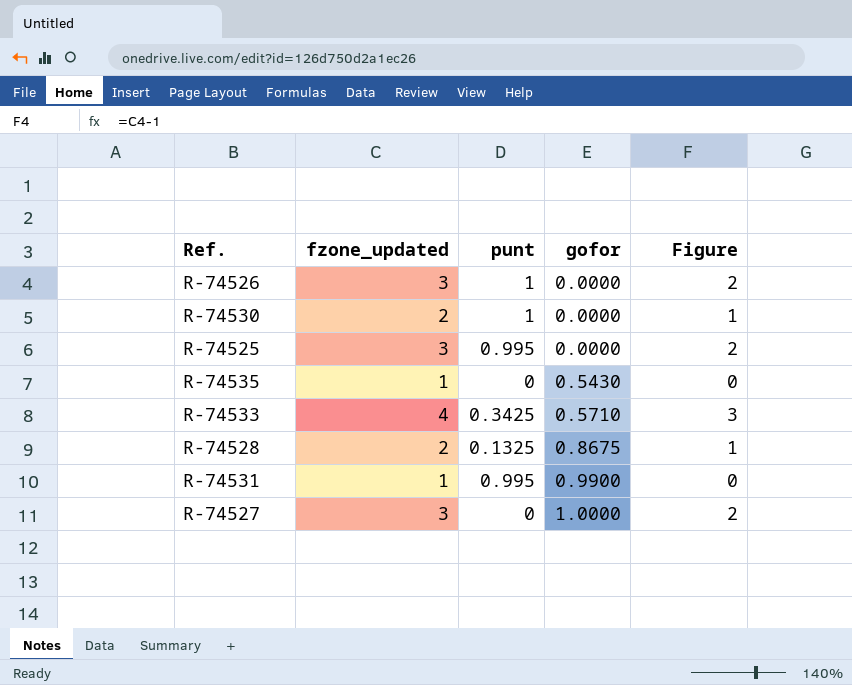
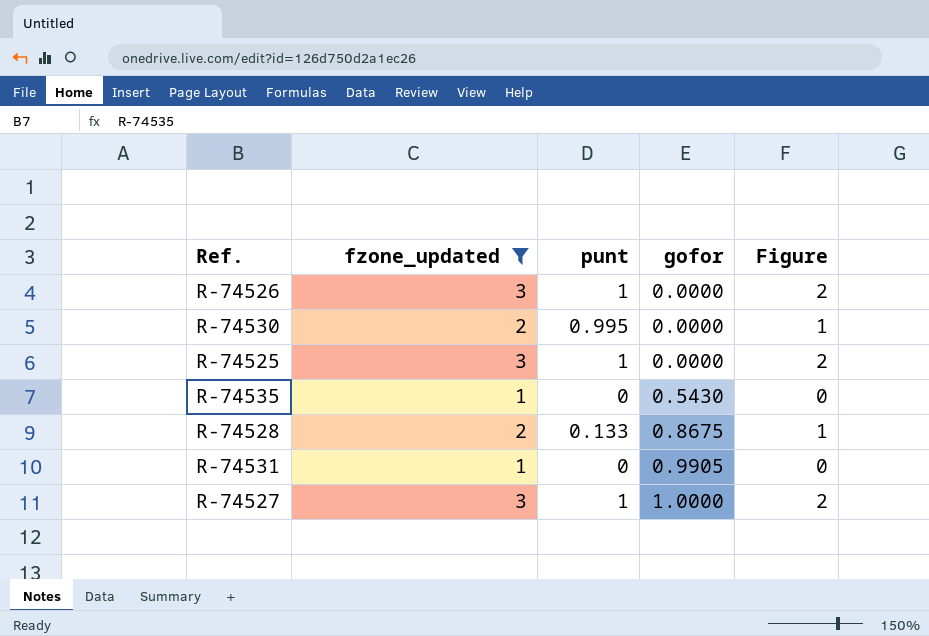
filter: none -> fzone_updated != 4
R-74530 | punt: 1 -> 0.995
R-74525 | punt: 0.995 -> 1
R-74528 | punt: 0.1325 -> 0.133
R-74531 | punt: 0.995 -> 0
R-74531 | gofor: 0.9900 -> 0.9905
R-74527 | punt: 0 -> 1

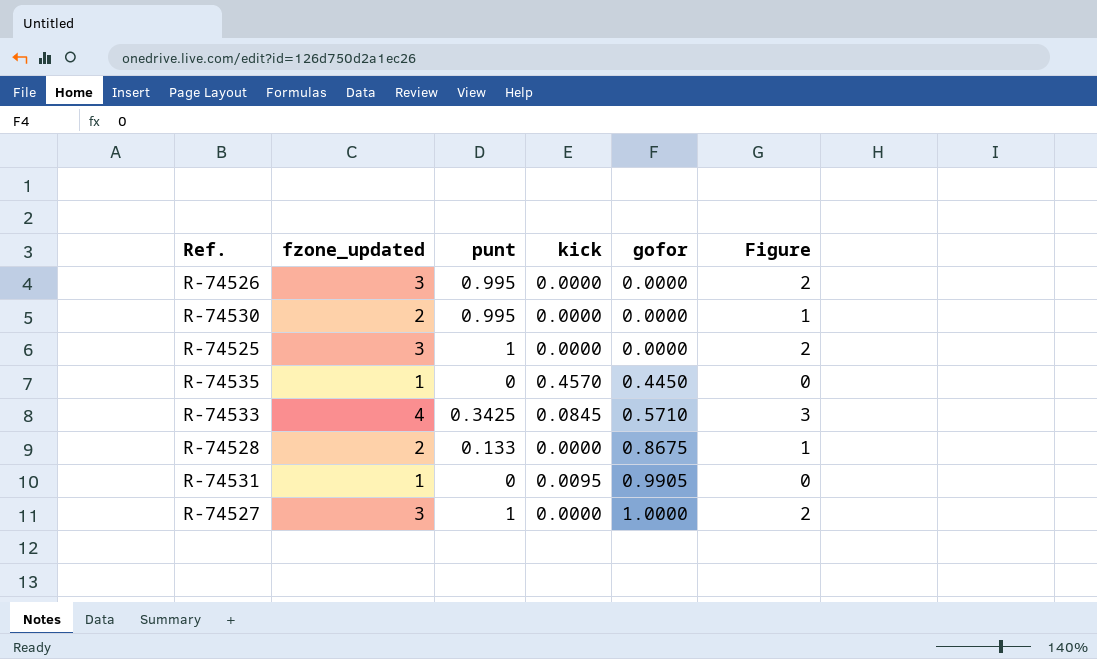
filter: fzone_updated != 4 -> none
column kick | position: none -> 4
R-74526 | punt: 1 -> 0.995
R-74535 | gofor: 0.5430 -> 0.4450

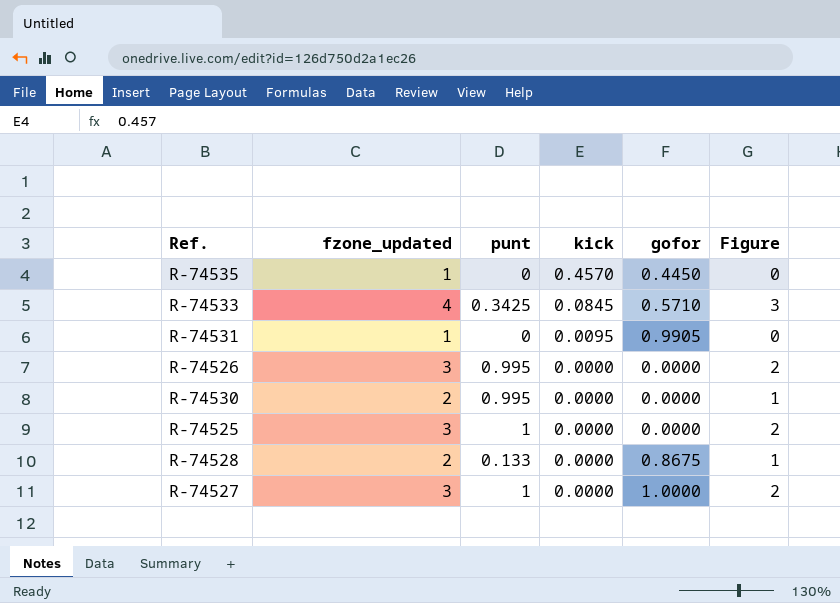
row order: gofor ascending -> kick descending

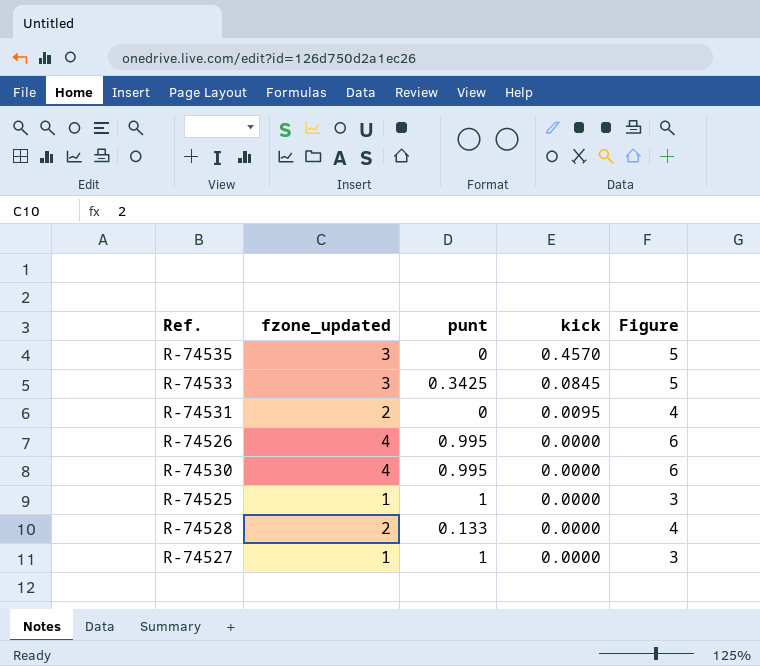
column gofor | position: 5 -> none
column Figure | formula: [fzone_updated] - 1 -> [fzone_updated] + 2
R-74535 | fzone_updated: 1 -> 3
R-74533 | fzone_updated: 4 -> 3
R-74531 | fzone_updated: 1 -> 2
R-74526 | fzone_updated: 3 -> 4
R-74530 | fzone_updated: 2 -> 4
R-74525 | fzone_updated: 3 -> 1
R-74527 | fzone_updated: 3 -> 1

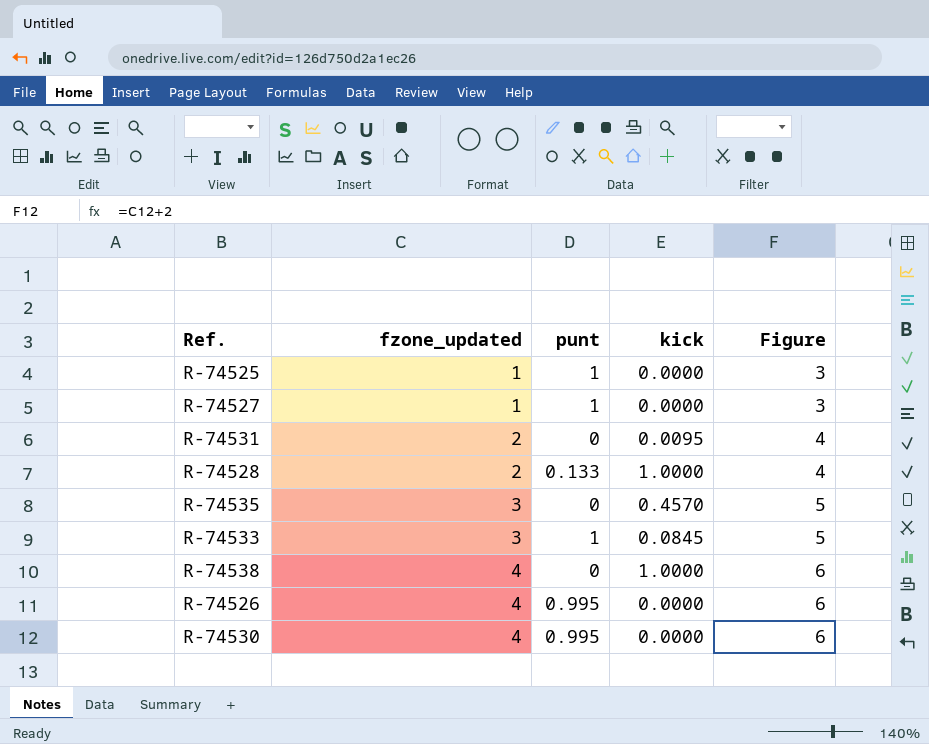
row order: kick descending -> fzone_updated ascending
R-74528 | kick: 0.0000 -> 1.0000
R-74533 | punt: 0.3425 -> 1
row R-74538: none -> 4 | 0 | 1.0000 | 6

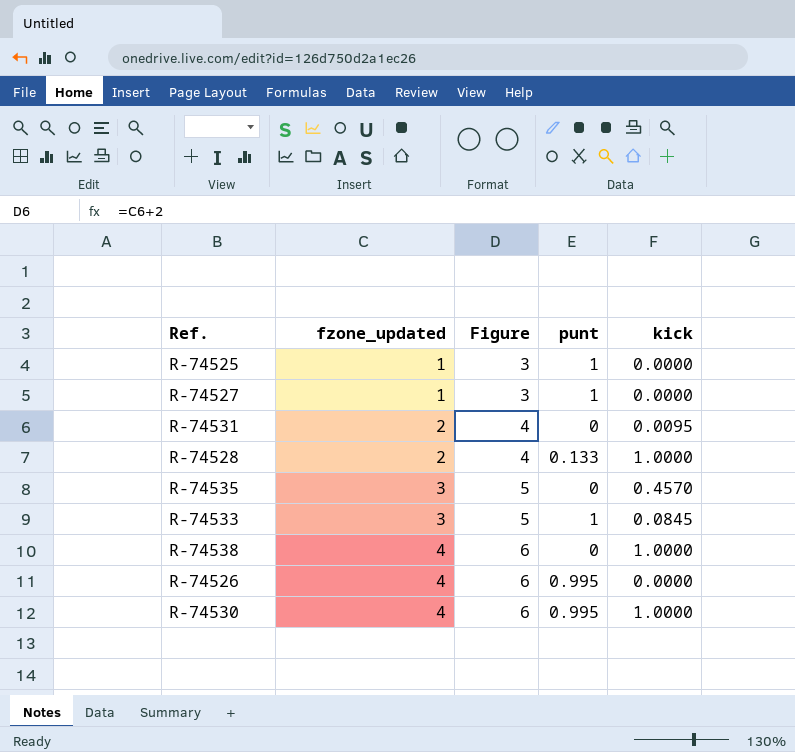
column Figure | position: 5 -> 3
R-74530 | kick: 0.0000 -> 1.0000

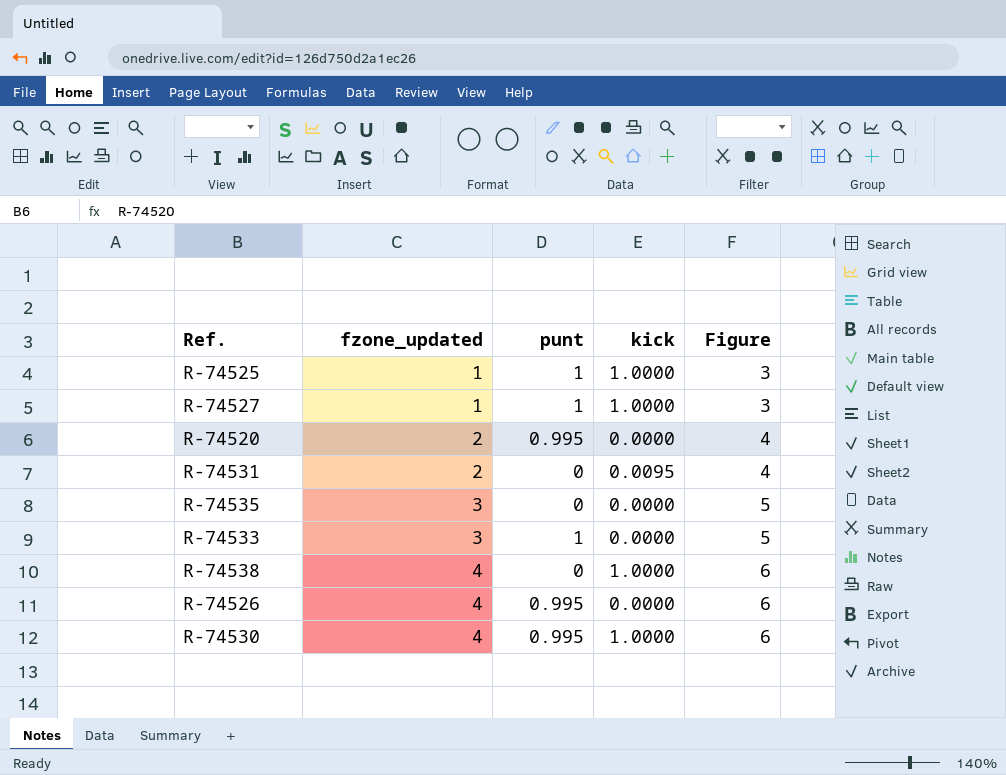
column Figure | position: 3 -> 5
row R-74528: 2 | 4 | 0.133 | 1.0000 -> none
R-74525 | kick: 0.0000 -> 1.0000
R-74527 | kick: 0.0000 -> 1.0000
row R-74520: none -> 2 | 0.995 | 0.0000 | 4
R-74535 | kick: 0.4570 -> 0.0000
R-74533 | kick: 0.0845 -> 0.0000

